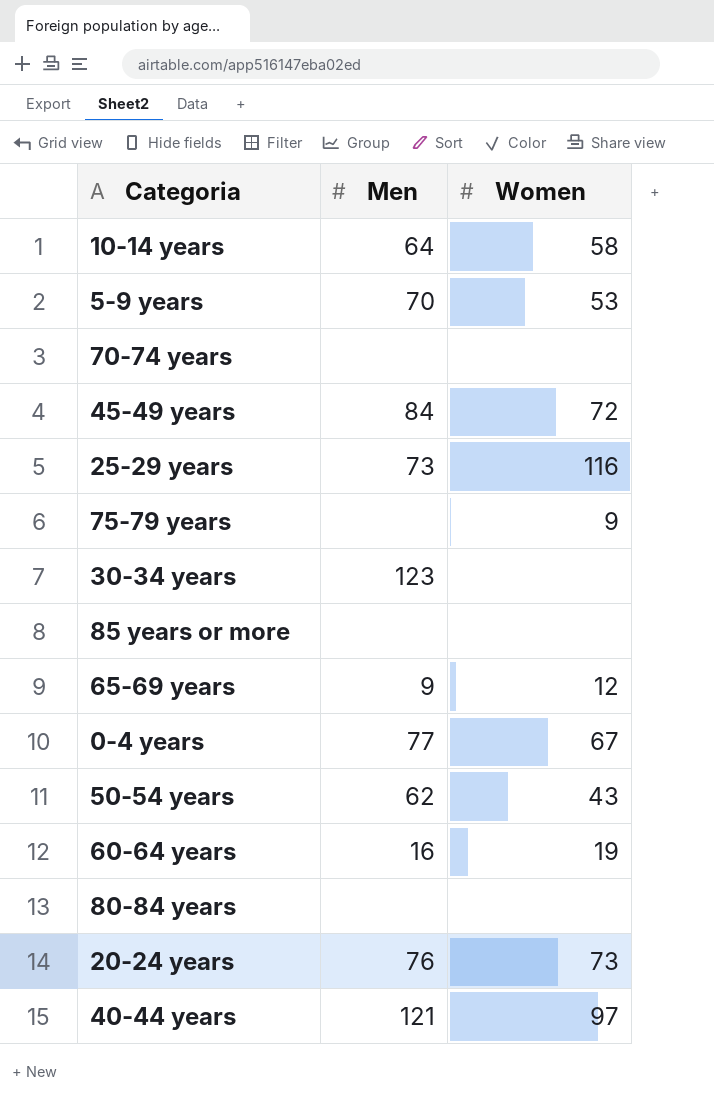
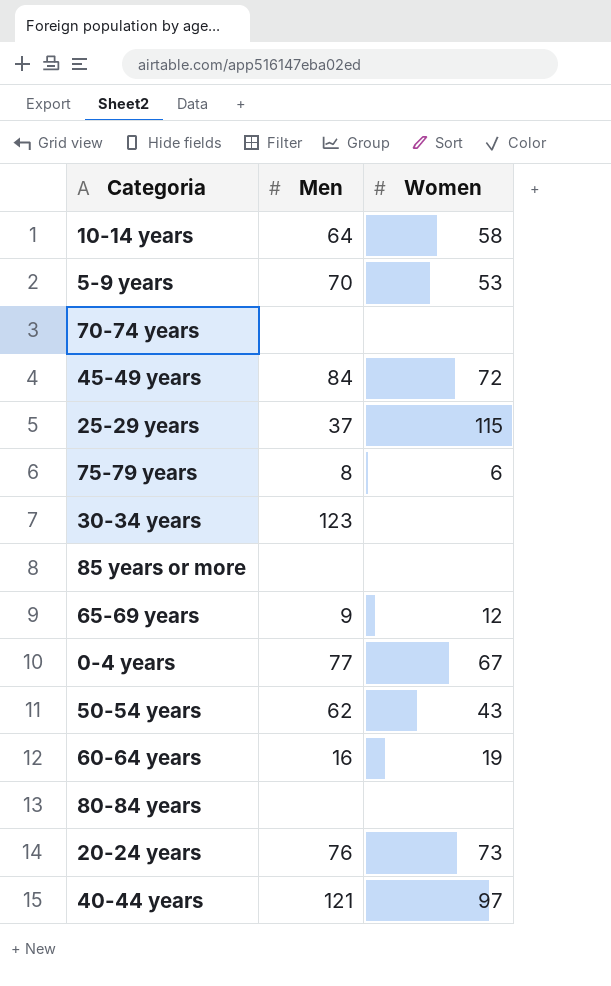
25-29 years | Men: 73 -> 37
25-29 years | Women: 116 -> 115
75-79 years | Men: none -> 8
75-79 years | Women: 9 -> 6

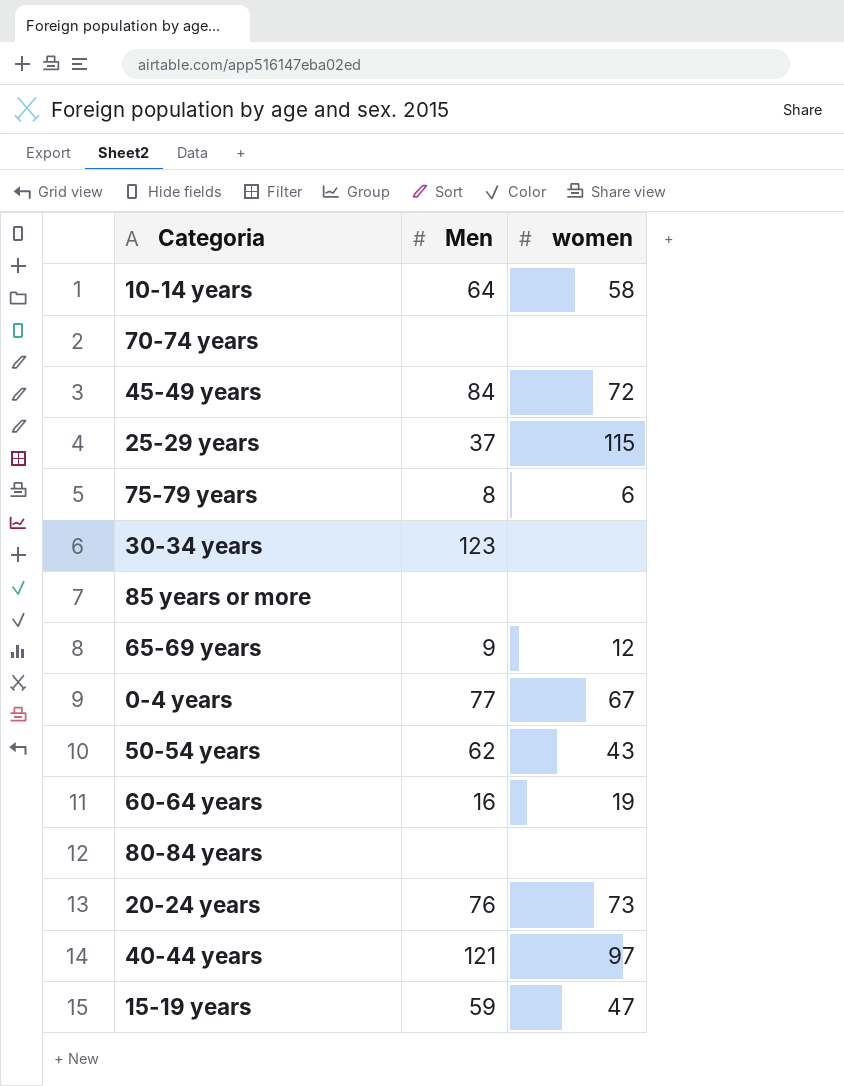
column name: Women -> women
row 5-9 years: 70 | 53 -> none
row 15-19 years: none -> 59 | 47

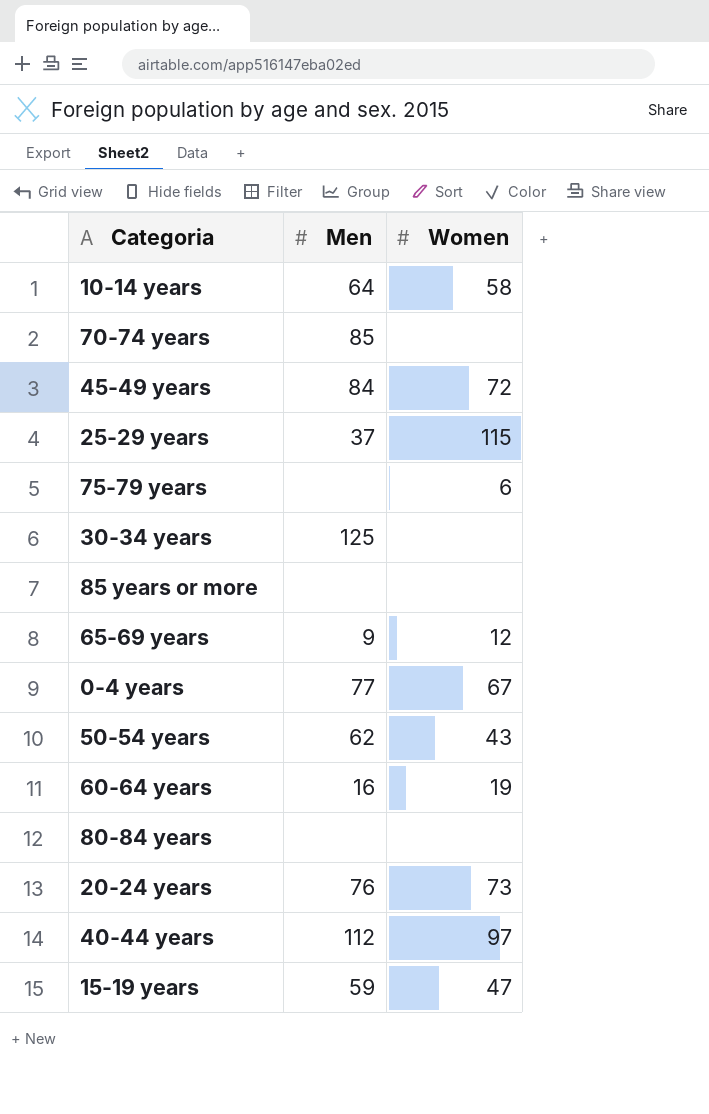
column name: women -> Women
70-74 years | Men: none -> 85
75-79 years | Men: 8 -> none
30-34 years | Men: 123 -> 125
40-44 years | Men: 121 -> 112

